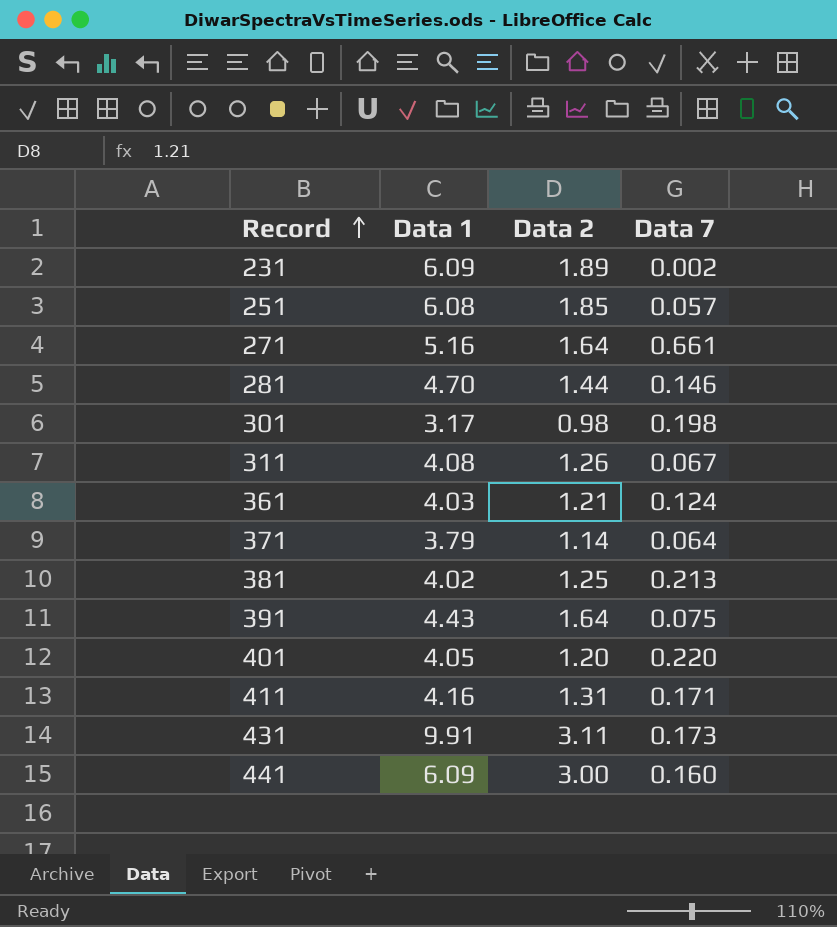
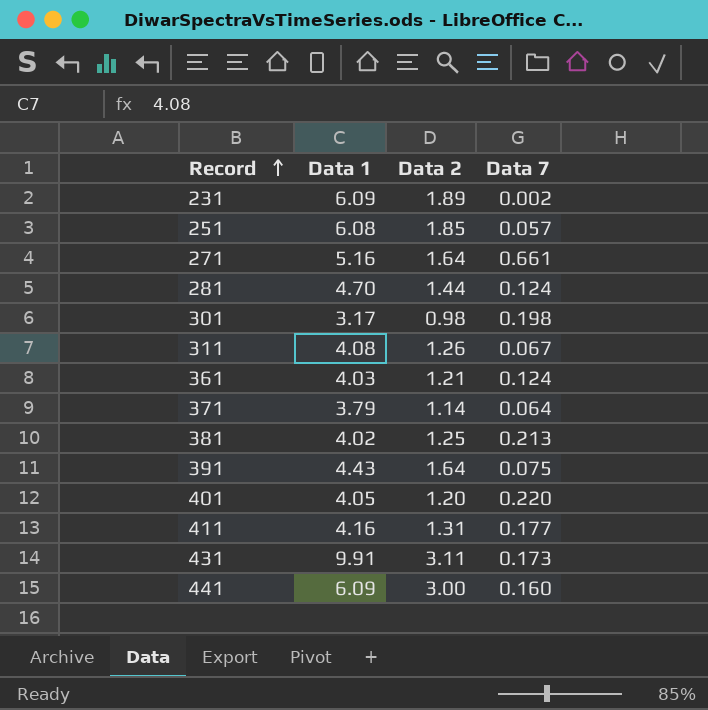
281 | Data 7: 0.146 -> 0.124
411 | Data 7: 0.171 -> 0.177

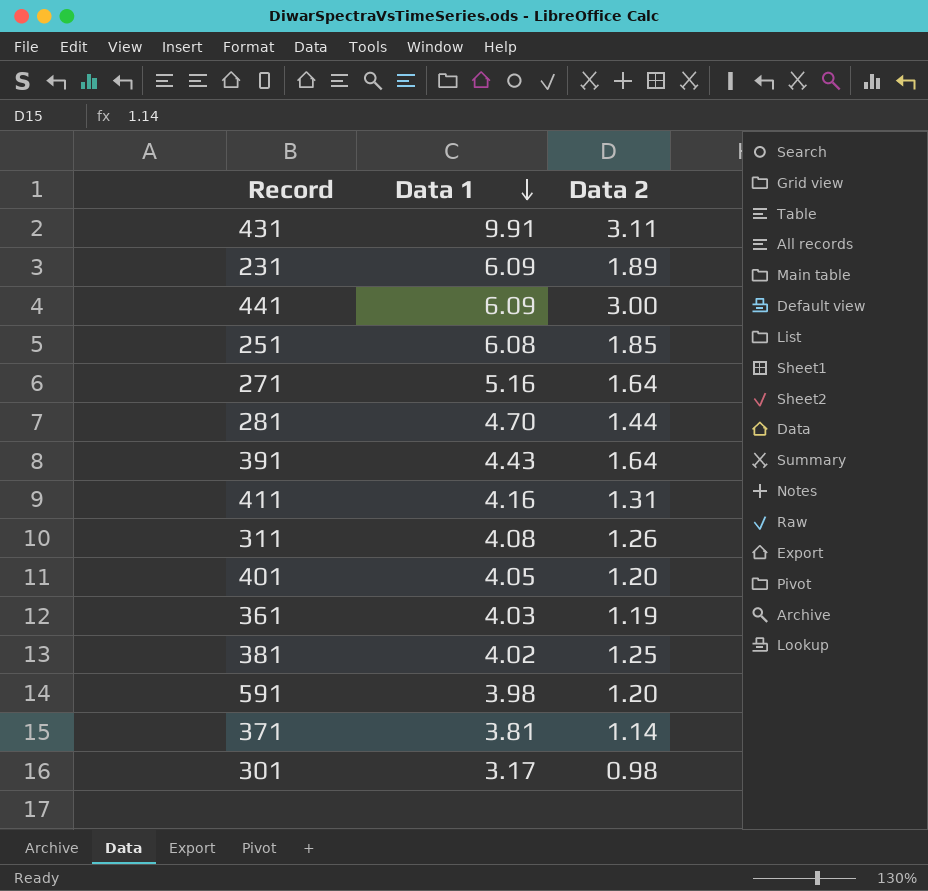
row order: Record ascending -> Data 1 descending
column Data 7 | position: 4 -> none
361 | Data 2: 1.21 -> 1.19
row 591: none -> 3.98 | 1.20
371 | Data 1: 3.79 -> 3.81

